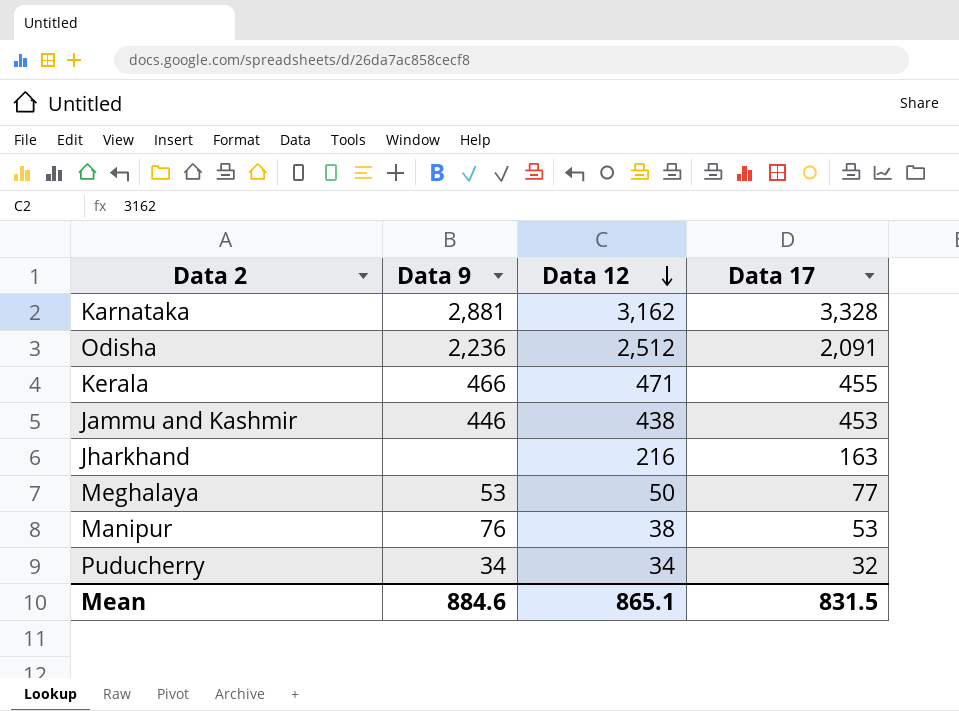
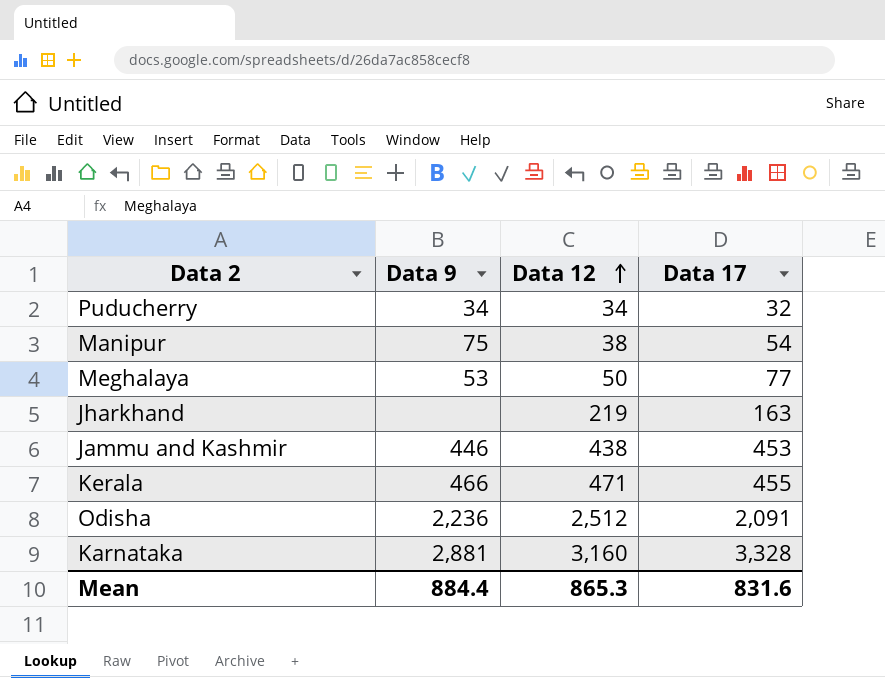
row order: Data 12 descending -> Data 12 ascending
Manipur | Data 9: 76 -> 75
Manipur | Data 17: 53 -> 54
Jharkhand | Data 12: 216 -> 219
Karnataka | Data 12: 3,162 -> 3,160
Mean | Data 9: 884.6 -> 884.4
Mean | Data 12: 865.1 -> 865.3
Mean | Data 17: 831.5 -> 831.6

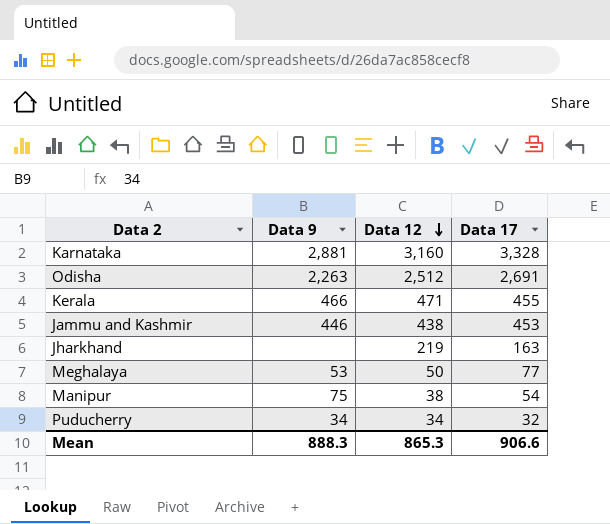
row order: Data 12 ascending -> Data 12 descending
Odisha | Data 9: 2,236 -> 2,263
Odisha | Data 17: 2,091 -> 2,691
Mean | Data 9: 884.4 -> 888.3
Mean | Data 17: 831.6 -> 906.6

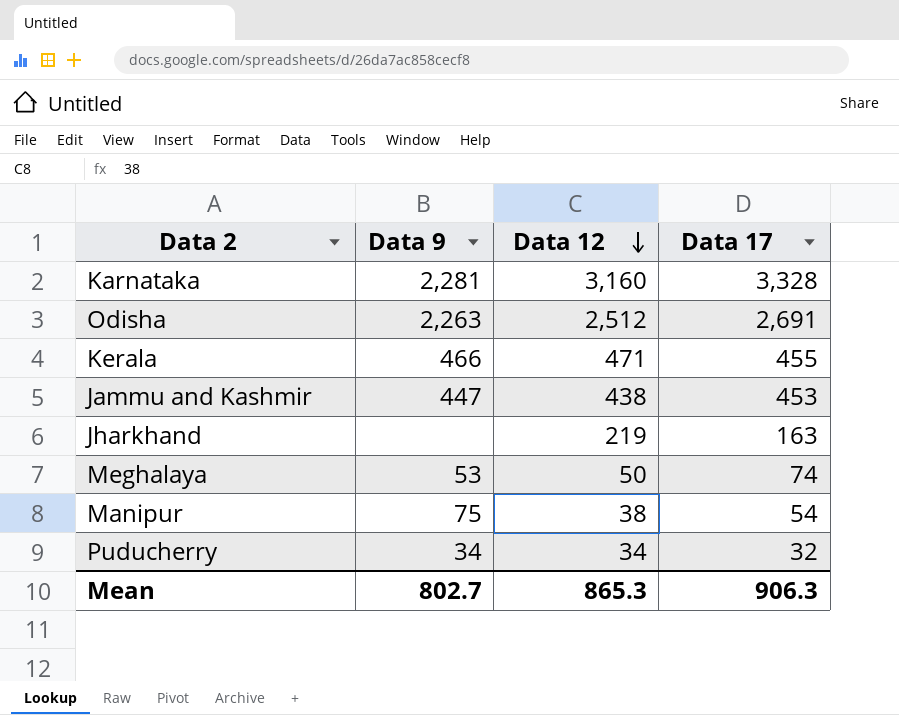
Karnataka | Data 9: 2,881 -> 2,281
Jammu and Kashmir | Data 9: 446 -> 447
Meghalaya | Data 17: 77 -> 74
Mean | Data 9: 888.3 -> 802.7
Mean | Data 17: 906.6 -> 906.3

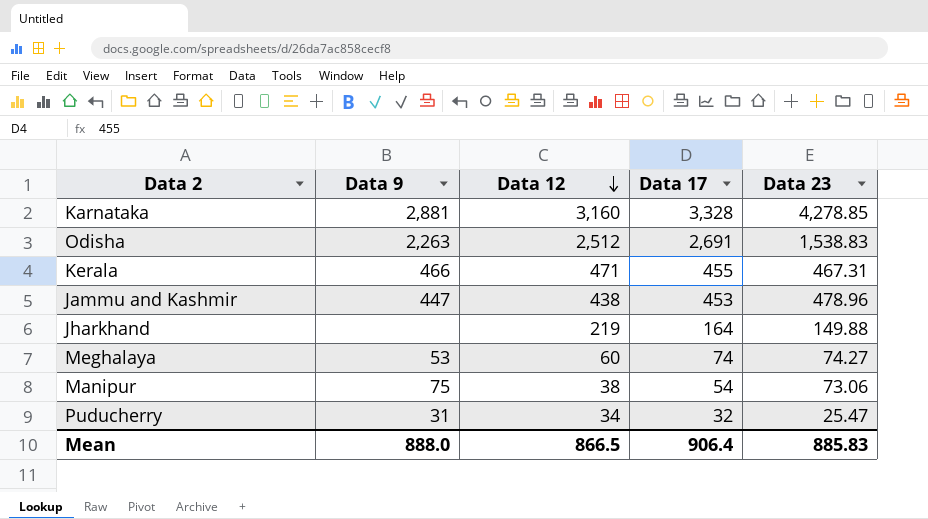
column Data 23 | position: none -> 5
Karnataka | Data 9: 2,281 -> 2,881
Jharkhand | Data 17: 163 -> 164
Meghalaya | Data 12: 50 -> 60
Puducherry | Data 9: 34 -> 31
Mean | Data 9: 802.7 -> 888.0
Mean | Data 12: 865.3 -> 866.5
Mean | Data 17: 906.3 -> 906.4

